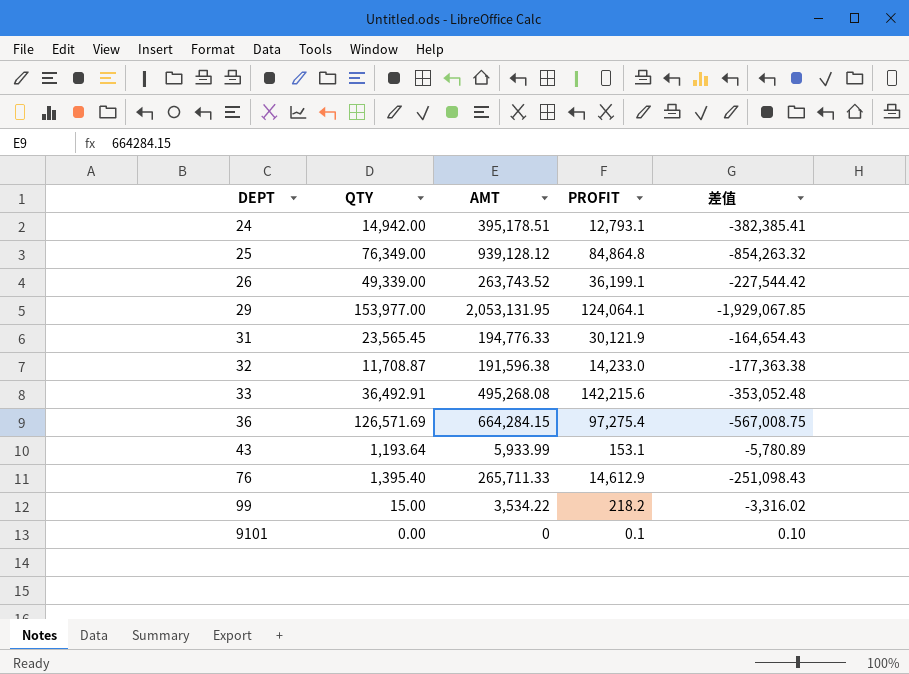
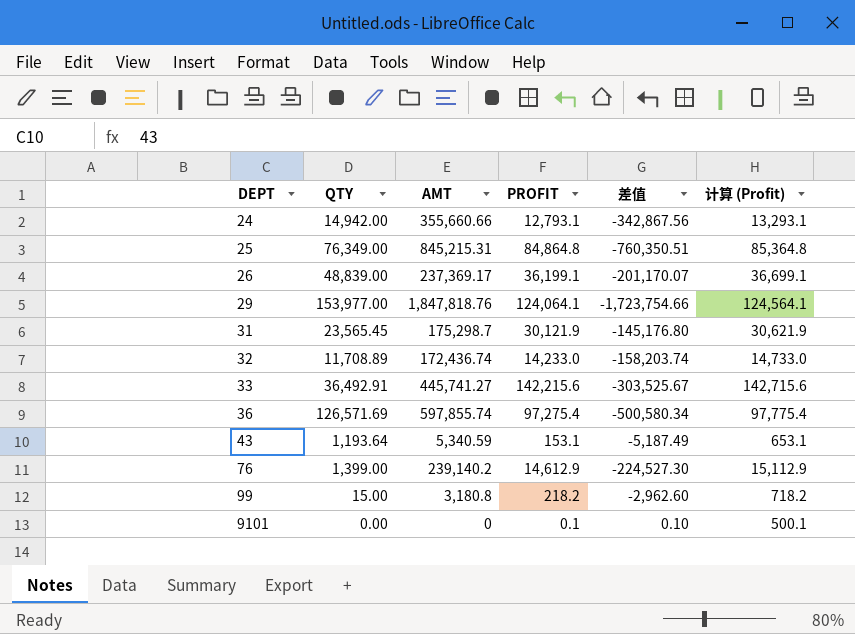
column 计算 (Profit) | formula: none -> [PROFIT] + 500
24 | AMT: 395,178.51 -> 355,660.66
24 | 差值: -382,385.41 -> -342,867.56
25 | AMT: 939,128.12 -> 845,215.31
25 | 差值: -854,263.32 -> -760,350.51
26 | QTY: 49,339.00 -> 48,839.00
26 | AMT: 263,743.52 -> 237,369.17
26 | 差值: -227,544.42 -> -201,170.07
29 | AMT: 2,053,131.95 -> 1,847,818.76
29 | 差值: -1,929,067.85 -> -1,723,754.66
31 | AMT: 194,776.33 -> 175,298.7
31 | 差值: -164,654.43 -> -145,176.80
32 | QTY: 11,708.87 -> 11,708.89
32 | AMT: 191,596.38 -> 172,436.74
32 | 差值: -177,363.38 -> -158,203.74
33 | AMT: 495,268.08 -> 445,741.27
33 | 差值: -353,052.48 -> -303,525.67
36 | AMT: 664,284.15 -> 597,855.74
36 | 差值: -567,008.75 -> -500,580.34
43 | AMT: 5,933.99 -> 5,340.59
43 | 差值: -5,780.89 -> -5,187.49
76 | QTY: 1,395.40 -> 1,399.00
76 | AMT: 265,711.33 -> 239,140.2
76 | 差值: -251,098.43 -> -224,527.30
99 | AMT: 3,534.22 -> 3,180.8
99 | 差值: -3,316.02 -> -2,962.60

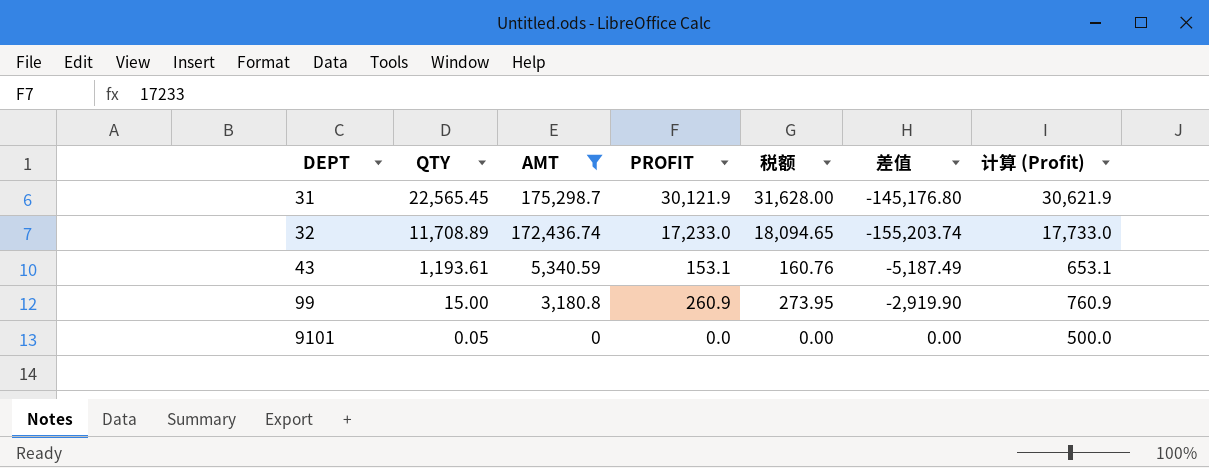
filter: none -> AMT <= 175,298.7
column 税额 | formula: none -> [PROFIT] * 1.05
31 | QTY: 23,565.45 -> 22,565.45
32 | PROFIT: 14,233.0 -> 17,233.0
32 | 差值: -158,203.74 -> -155,203.74
32 | 计算 (Profit): 14,733.0 -> 17,733.0
43 | QTY: 1,193.64 -> 1,193.61
99 | PROFIT: 218.2 -> 260.9
99 | 差值: -2,962.60 -> -2,919.90
99 | 计算 (Profit): 718.2 -> 760.9
9101 | QTY: 0.00 -> 0.05
9101 | PROFIT: 0.1 -> 0.0
9101 | 差值: 0.10 -> 0.00
9101 | 计算 (Profit): 500.1 -> 500.0

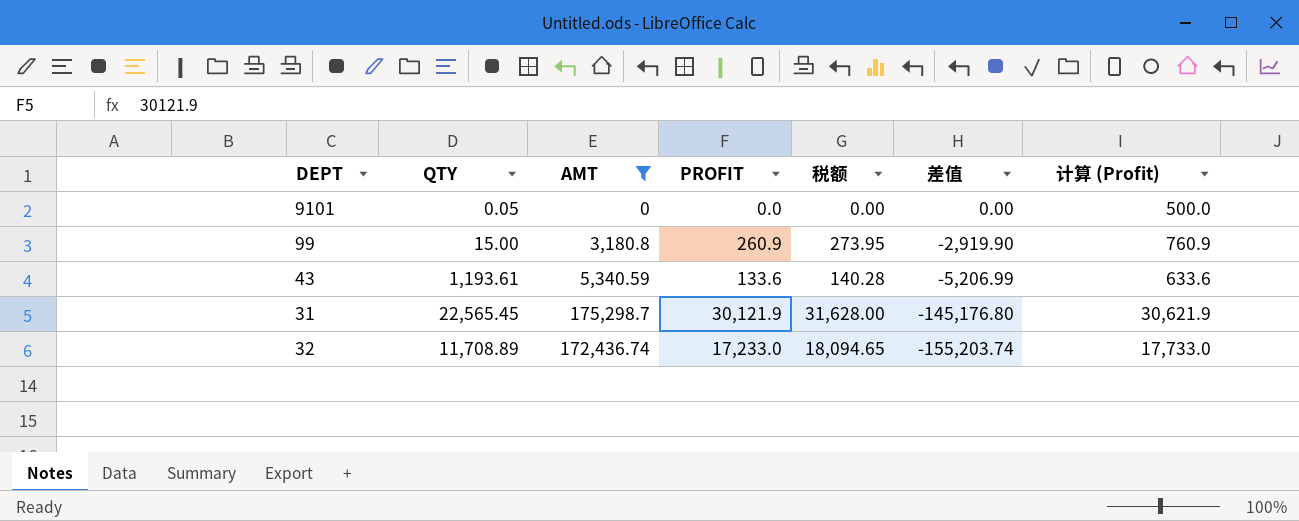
row order: DEPT ascending -> 差值 descending
43 | PROFIT: 153.1 -> 133.6
43 | 税额: 160.76 -> 140.28
43 | 差值: -5,187.49 -> -5,206.99
43 | 计算 (Profit): 653.1 -> 633.6

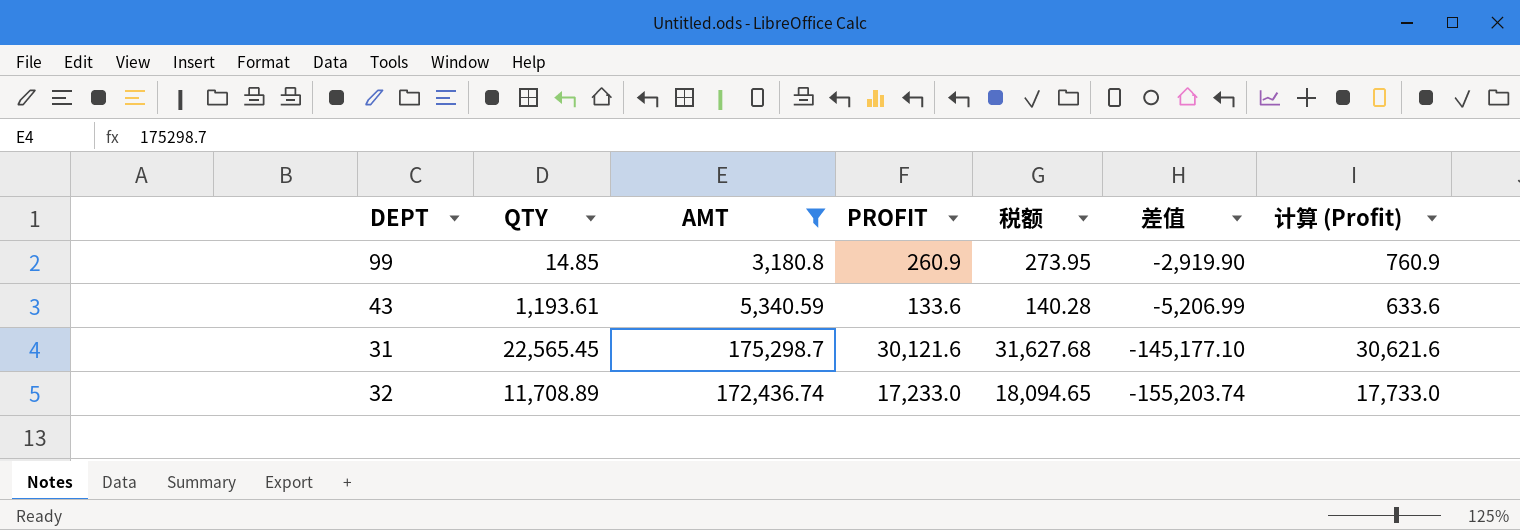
row 9101: 0.05 | 0 | 0.0 | 0.00 | 0.00 | 500.0 -> none
99 | QTY: 15.00 -> 14.85
31 | PROFIT: 30,121.9 -> 30,121.6
31 | 税额: 31,628.00 -> 31,627.68
31 | 差值: -145,176.80 -> -145,177.10
31 | 计算 (Profit): 30,621.9 -> 30,621.6

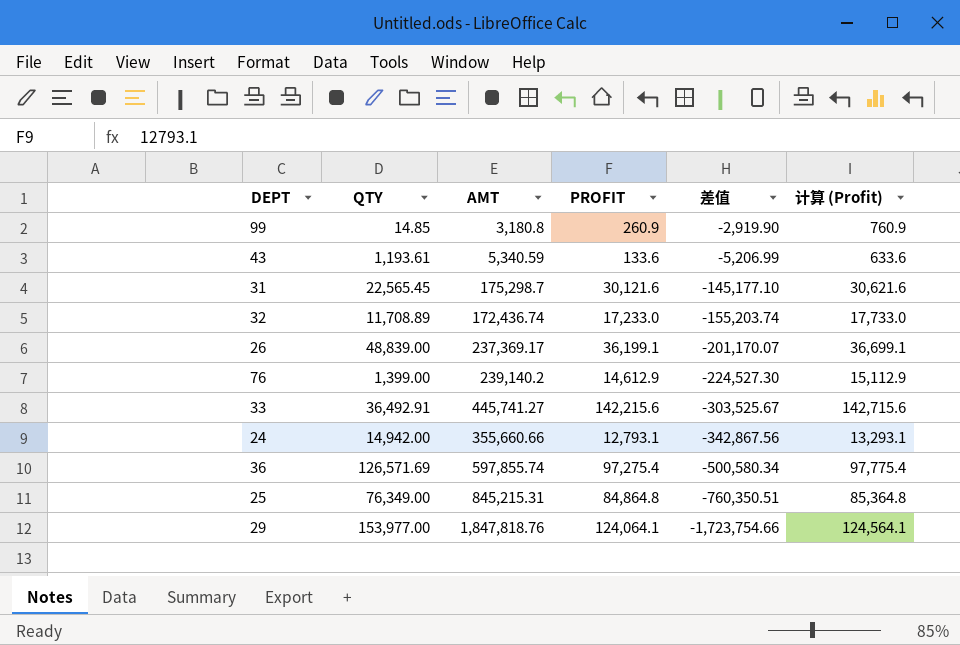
filter: AMT <= 175,298.7 -> none
column 税额 | formula: [PROFIT] * 1.05 -> none

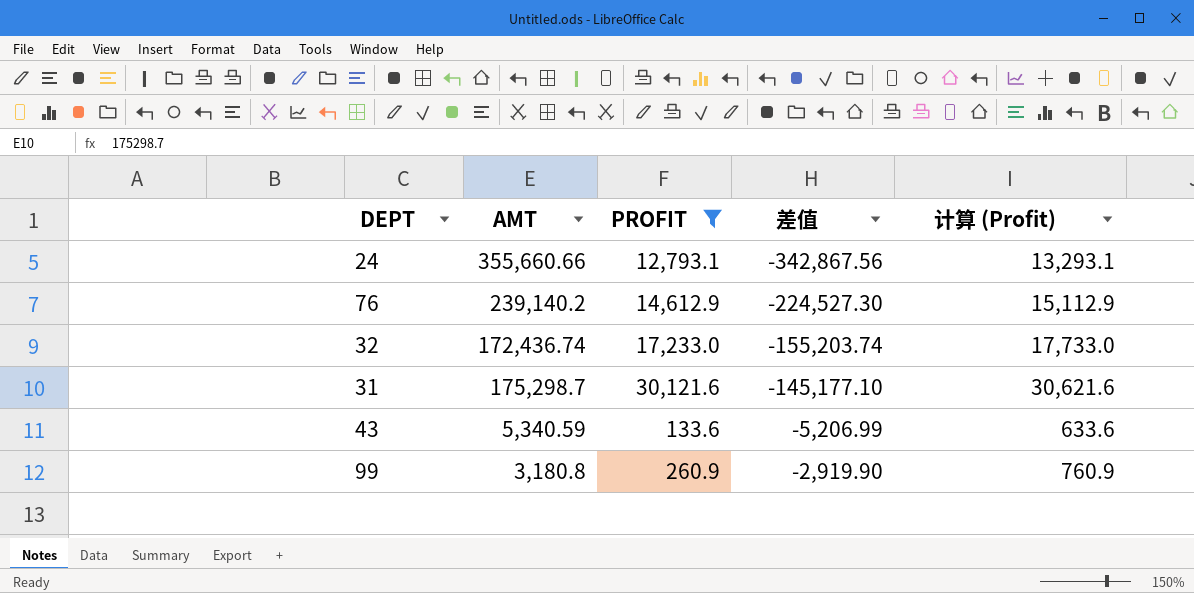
filter: none -> PROFIT <= 30,121.6
row order: 差值 descending -> 差值 ascending
column QTY | position: 2 -> none

